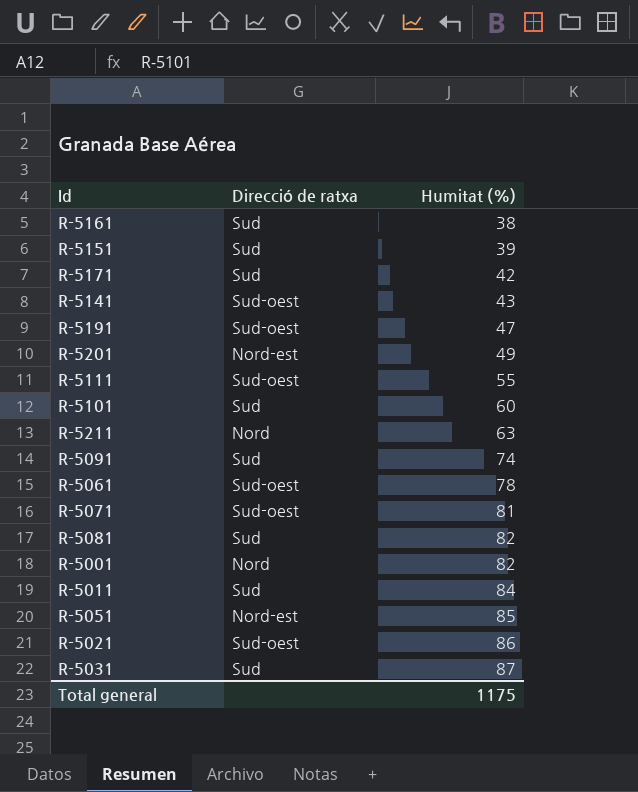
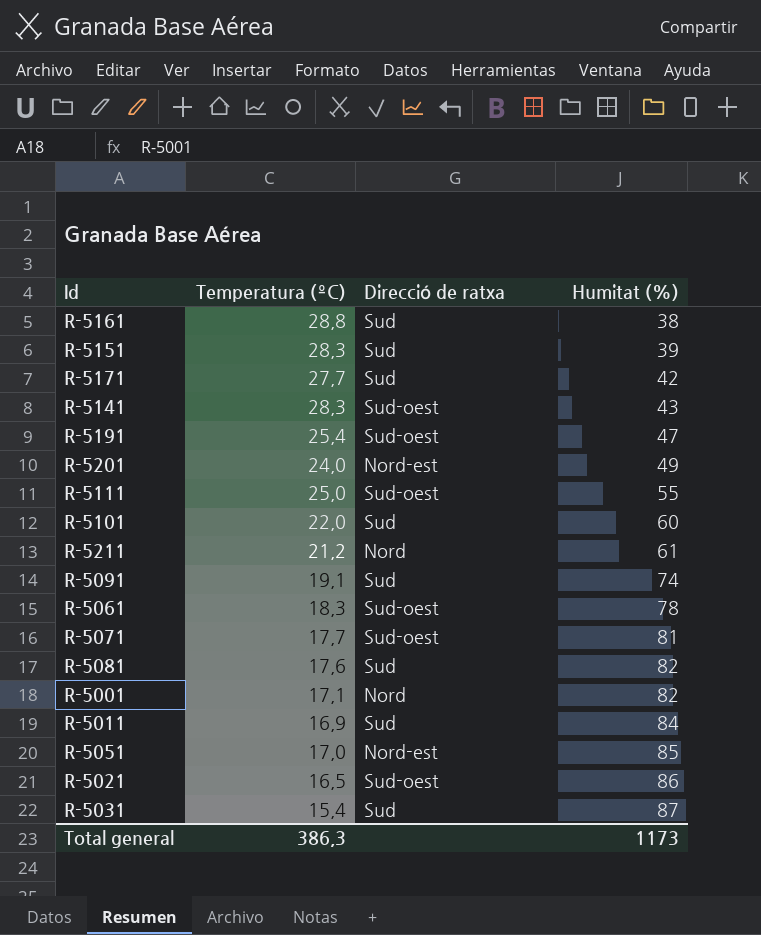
column Temperatura (ºC) | position: none -> 2
R-5211 | Humitat (%): 63 -> 61
Total general | Humitat (%): 1175 -> 1173

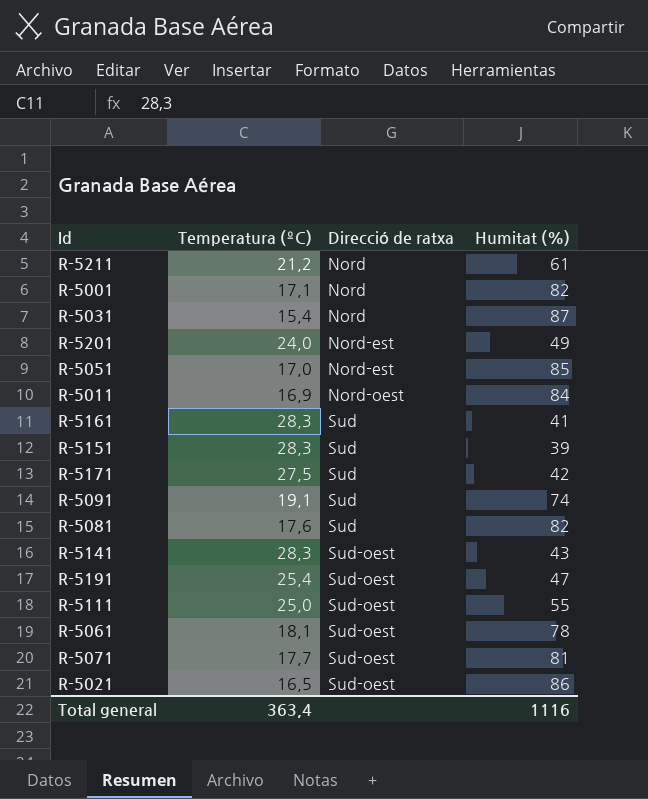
row order: Humitat (%) ascending -> Direcció de ratxa ascending
row R-5101: 22,0 | Sud | 60 -> none
R-5031 | Direcció de ratxa: Sud -> Nord
R-5011 | Direcció de ratxa: Sud -> Nord-oest
R-5161 | Temperatura (ºC): 28,8 -> 28,3
R-5161 | Humitat (%): 38 -> 41
R-5171 | Temperatura (ºC): 27,7 -> 27,5
R-5061 | Temperatura (ºC): 18,3 -> 18,1
Total general | Temperatura (ºC): 386,3 -> 363,4
Total general | Humitat (%): 1173 -> 1116

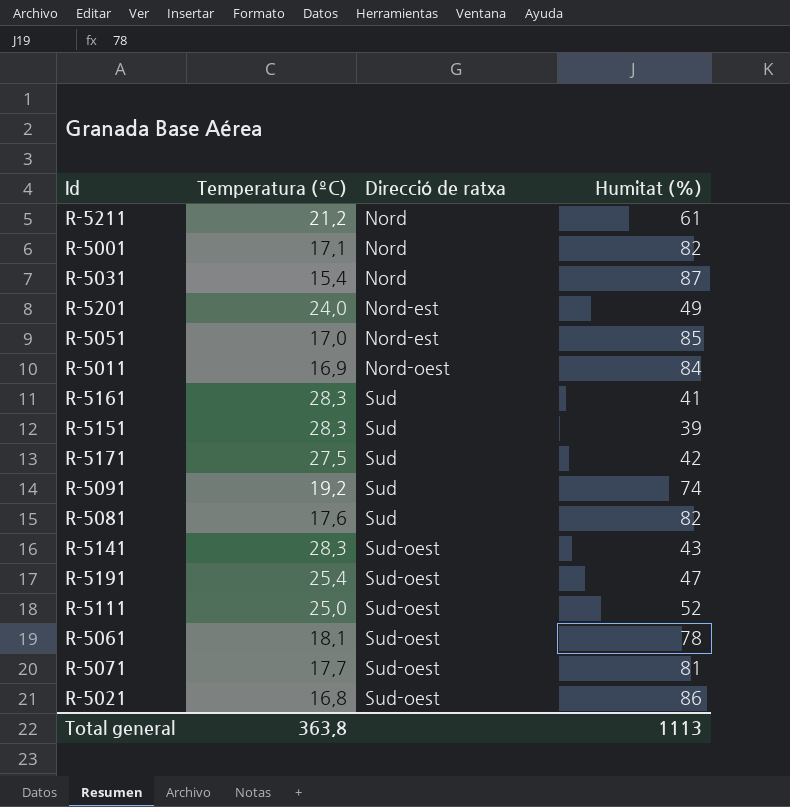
R-5091 | Temperatura (ºC): 19,1 -> 19,2
R-5111 | Humitat (%): 55 -> 52
R-5021 | Temperatura (ºC): 16,5 -> 16,8
Total general | Temperatura (ºC): 363,4 -> 363,8
Total general | Humitat (%): 1116 -> 1113

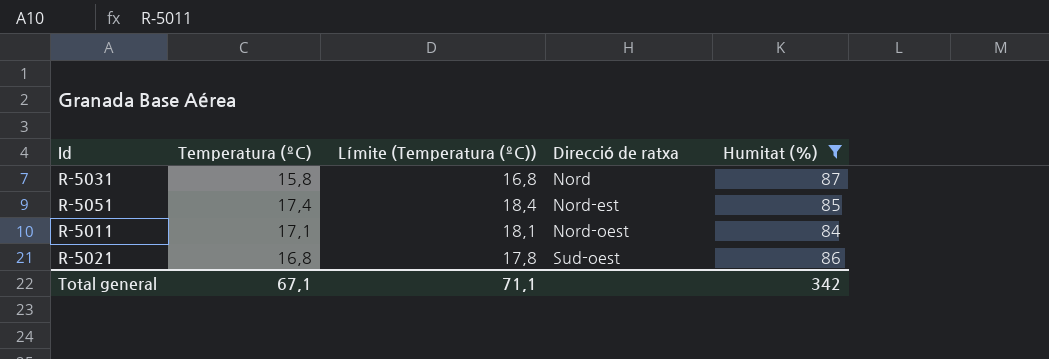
filter: none -> Humitat (%) >= 84
column Límite (Temperatura (ºC)) | formula: none -> [Temperatura (ºC)] + 1
R-5031 | Temperatura (ºC): 15,4 -> 15,8
R-5051 | Temperatura (ºC): 17,0 -> 17,4
R-5011 | Temperatura (ºC): 16,9 -> 17,1
Total general | Temperatura (ºC): 363,8 -> 67,1
Total general | Humitat (%): 1113 -> 342

